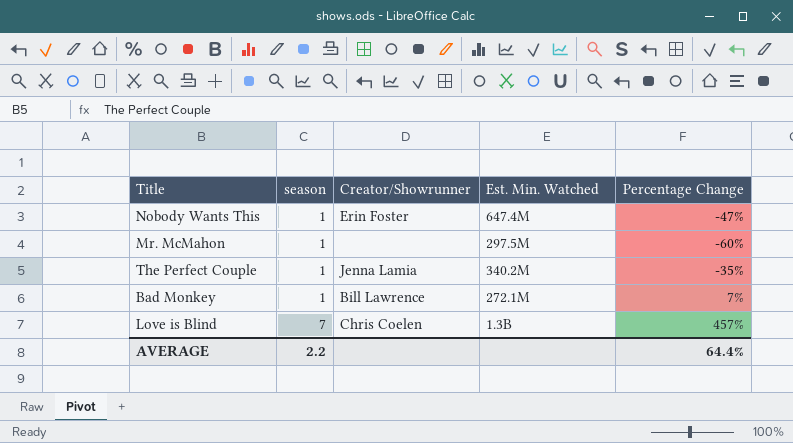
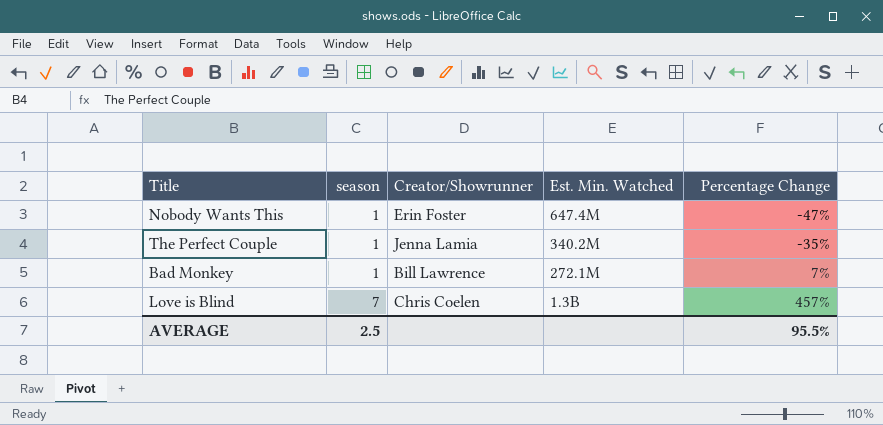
row Mr. McMahon: 1 | none | 297.5M | -60% -> none
AVERAGE | season: 2.2 -> 2.5
AVERAGE | Percentage Change: 64.4% -> 95.5%

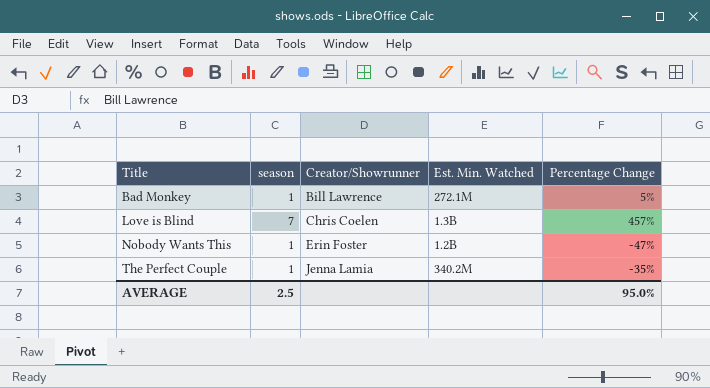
row order: season ascending -> Title ascending
Bad Monkey | Percentage Change: 7% -> 5%
Nobody Wants This | Est. Min. Watched: 647.4M -> 1.2B
AVERAGE | Percentage Change: 95.5% -> 95.0%

